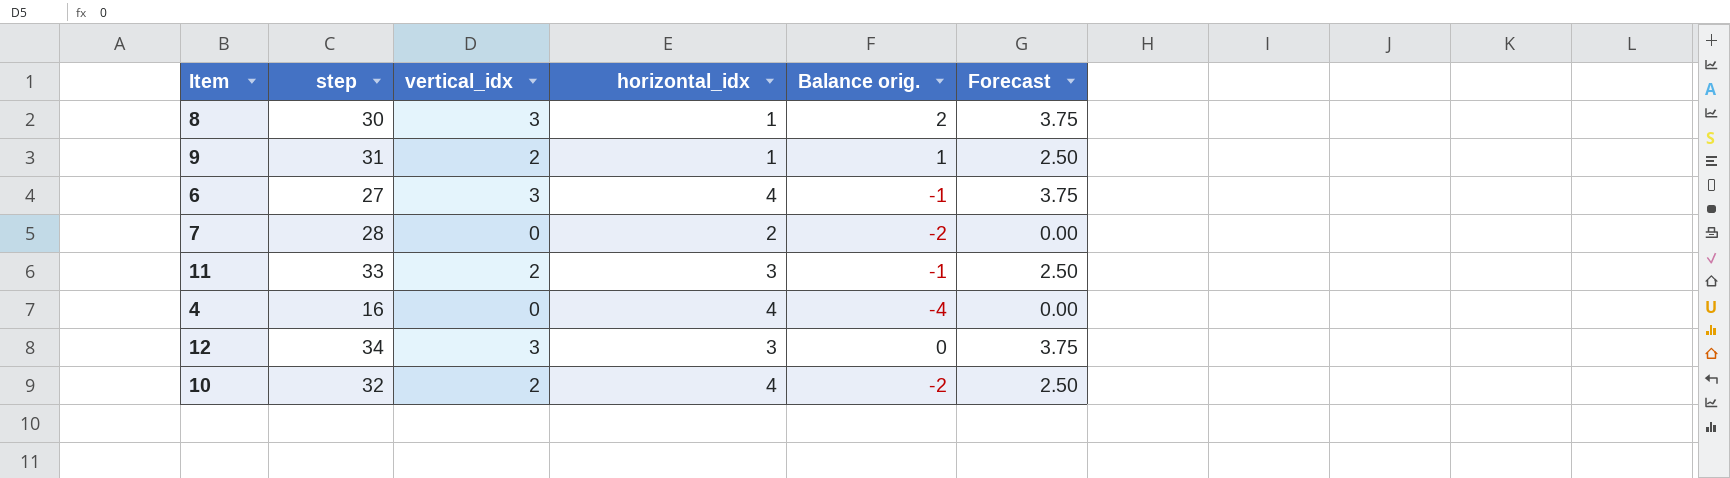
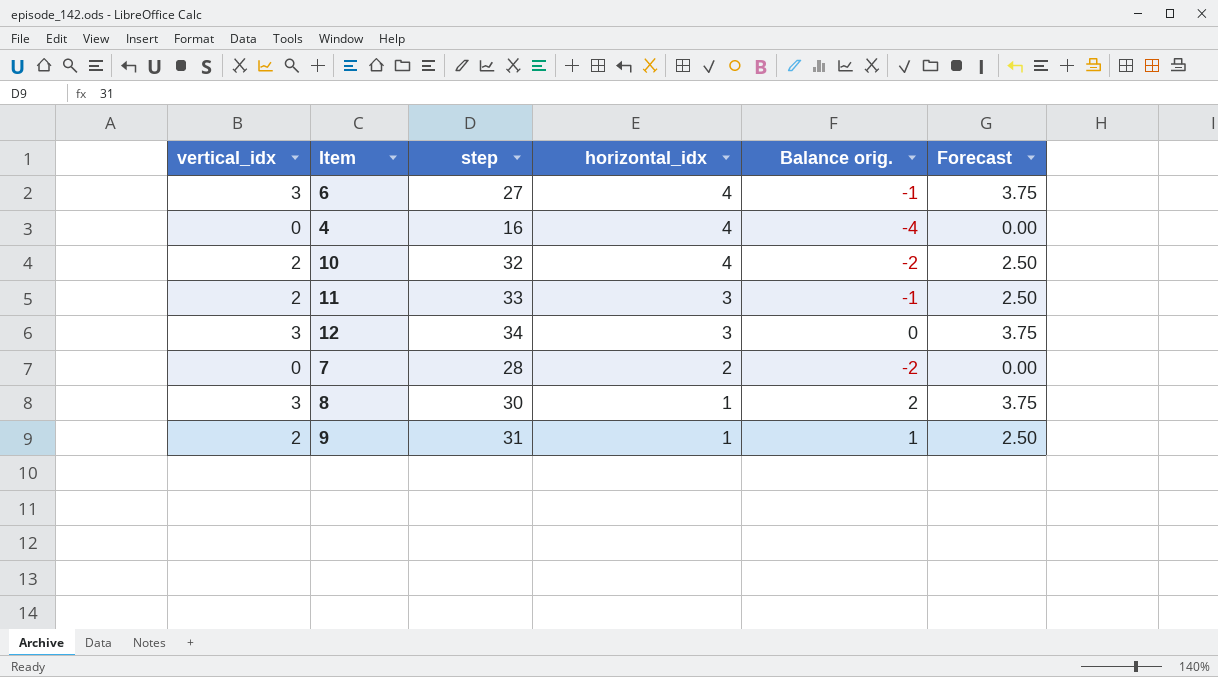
row order: none -> horizontal_idx descending
column vertical_idx | position: 3 -> 1

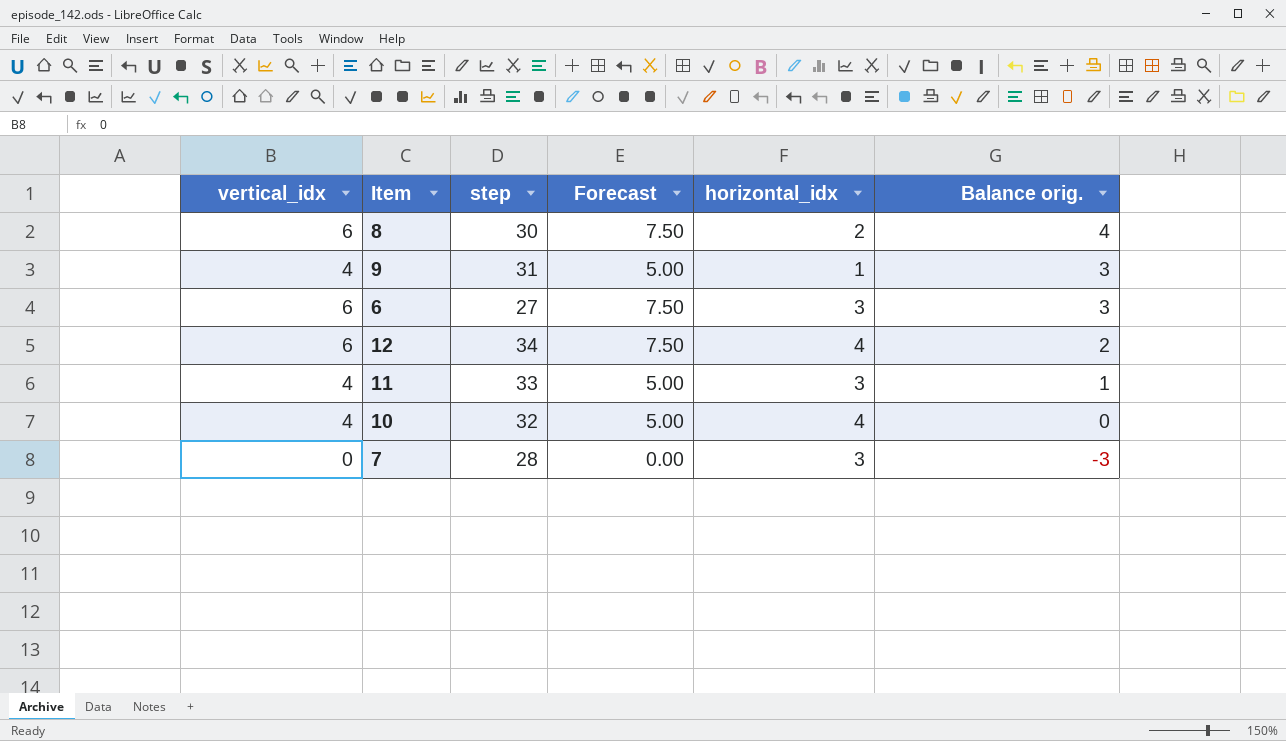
row order: horizontal_idx descending -> Balance orig. descending
column Forecast | position: 6 -> 4
row 4: 0 | 16 | 4 | -4 | 0.00 -> none
8 | vertical_idx: 3 -> 6
8 | Forecast: 3.75 -> 7.50
8 | horizontal_idx: 1 -> 2
8 | Balance orig.: 2 -> 4
9 | vertical_idx: 2 -> 4
9 | Forecast: 2.50 -> 5.00
9 | Balance orig.: 1 -> 3
6 | vertical_idx: 3 -> 6
6 | Forecast: 3.75 -> 7.50
6 | horizontal_idx: 4 -> 3
6 | Balance orig.: -1 -> 3
12 | vertical_idx: 3 -> 6
12 | Forecast: 3.75 -> 7.50
12 | horizontal_idx: 3 -> 4
12 | Balance orig.: 0 -> 2
11 | vertical_idx: 2 -> 4
11 | Forecast: 2.50 -> 5.00
11 | Balance orig.: -1 -> 1
10 | vertical_idx: 2 -> 4
10 | Forecast: 2.50 -> 5.00
10 | Balance orig.: -2 -> 0
7 | horizontal_idx: 2 -> 3
7 | Balance orig.: -2 -> -3

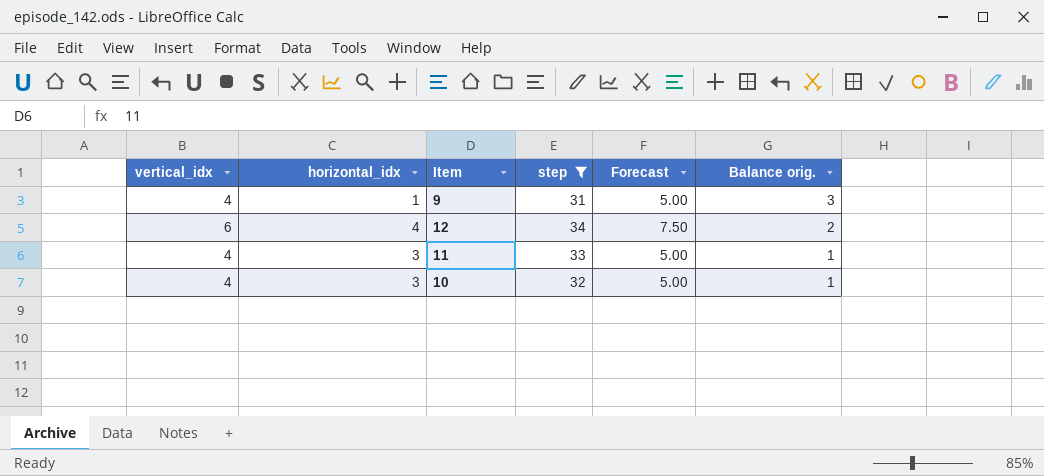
filter: none -> step >= 31
column horizontal_idx | position: 5 -> 2
10 | horizontal_idx: 4 -> 3
10 | Balance orig.: 0 -> 1

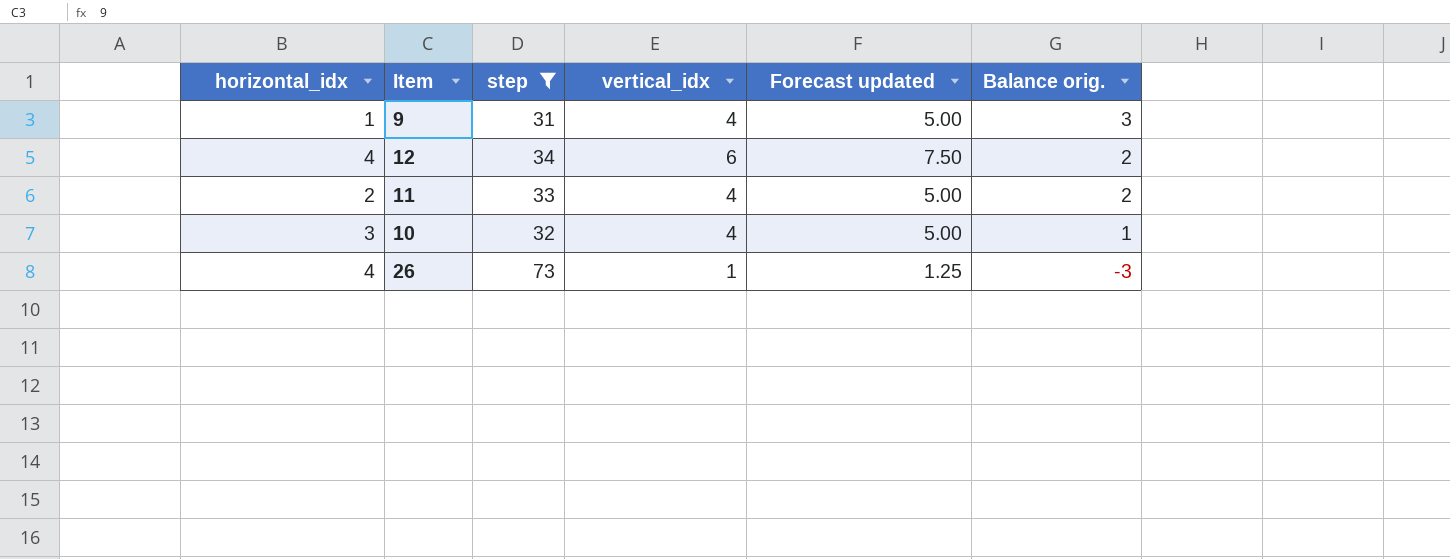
column vertical_idx | position: 1 -> 4
column name: Forecast -> Forecast updated
11 | horizontal_idx: 3 -> 2
11 | Balance orig.: 1 -> 2
row 26: none -> 4 | 73 | 1 | 1.25 | -3

